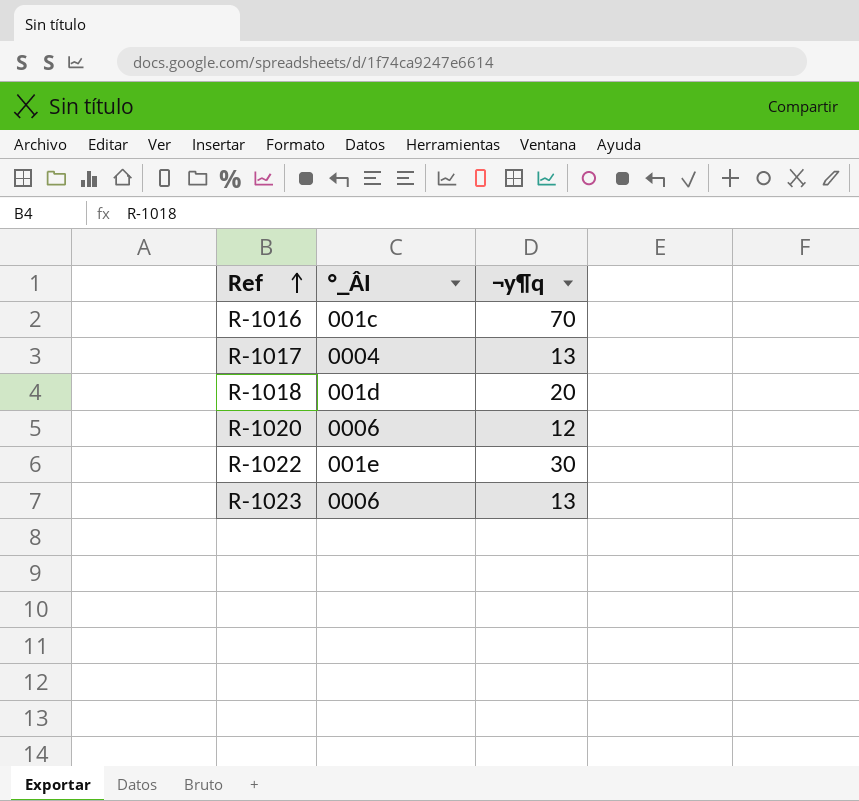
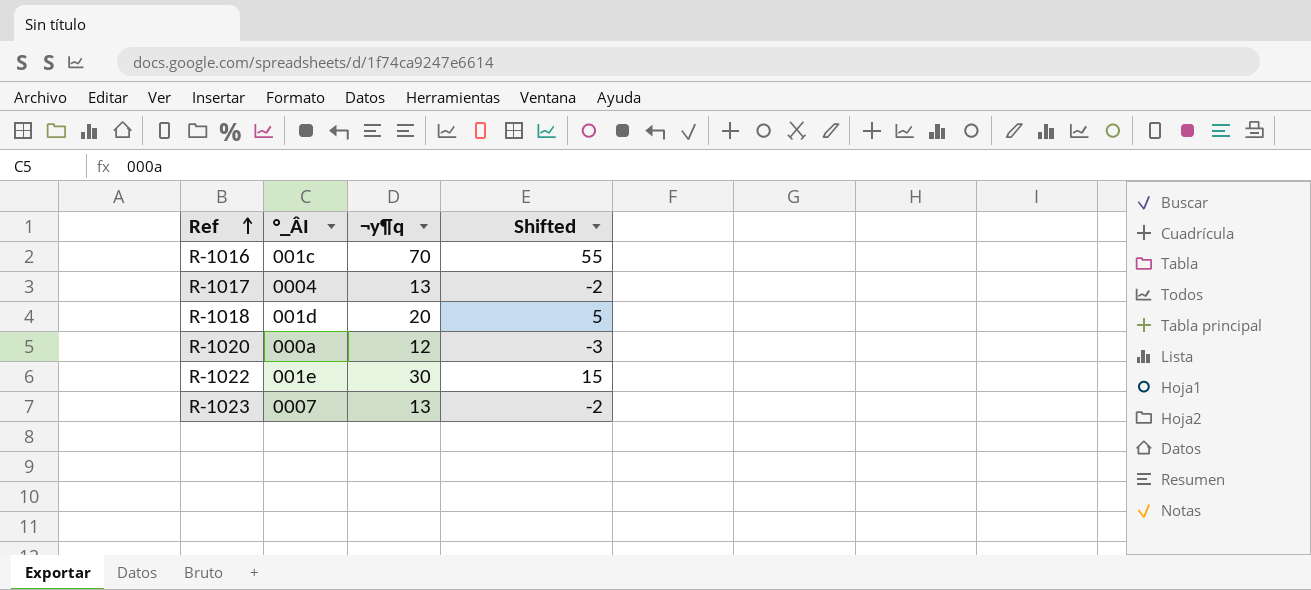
column Shifted | formula: none -> [¬y¶q] - 15
R-1020 | °_ÂI: 0006 -> 000a
R-1023 | °_ÂI: 0006 -> 0007

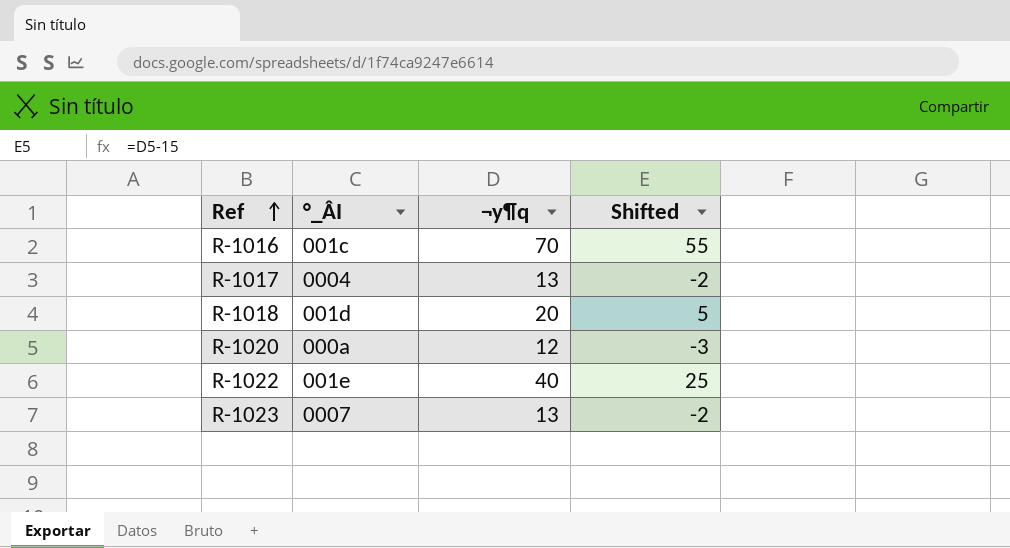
R-1022 | ¬y¶q: 30 -> 40
R-1022 | Shifted: 15 -> 25

